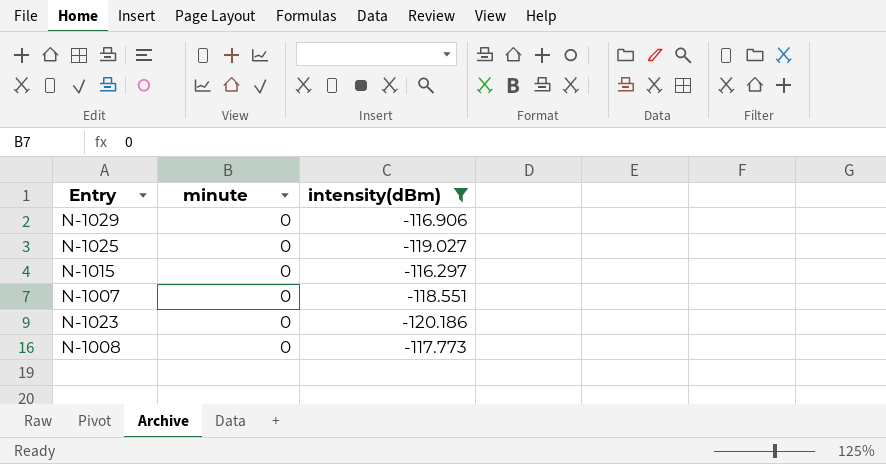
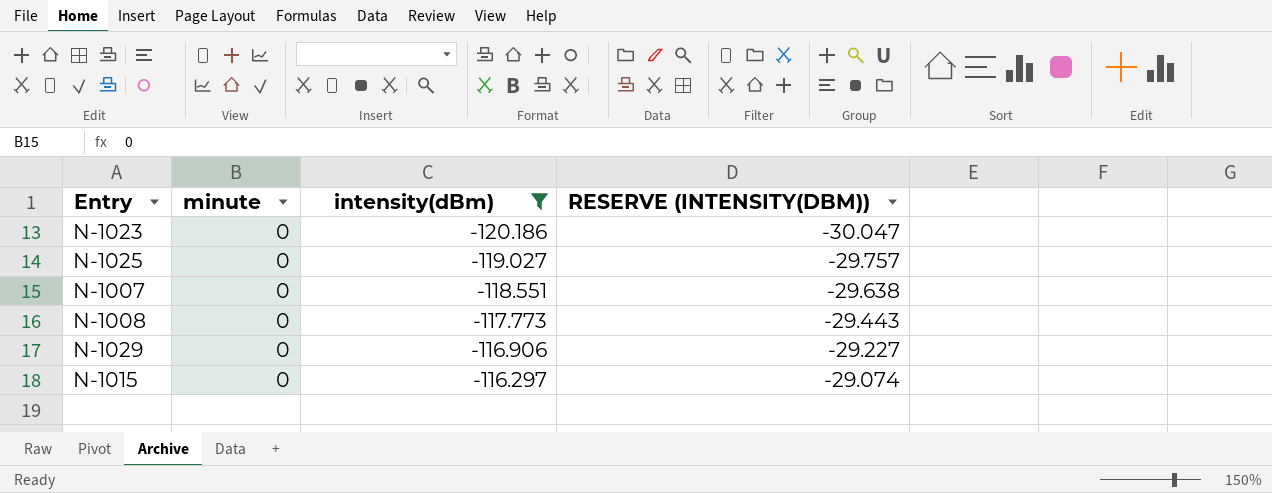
row order: none -> intensity(dBm) ascending
column RESERVE (INTENSITY(DBM)) | formula: none -> [intensity(dBm)] * 0.25

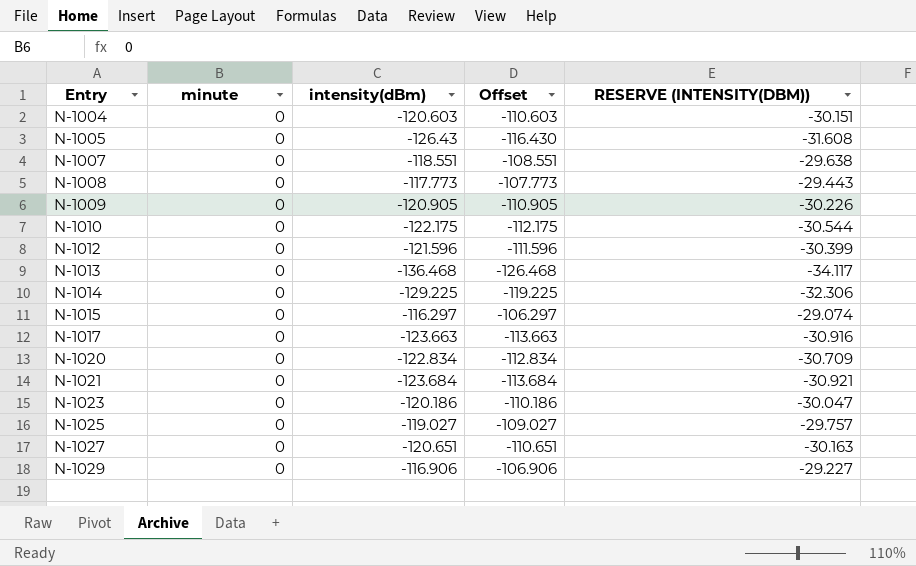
filter: intensity(dBm) >= -120.186 -> none
row order: intensity(dBm) ascending -> Entry ascending
column Offset | formula: none -> [intensity(dBm)] + 10

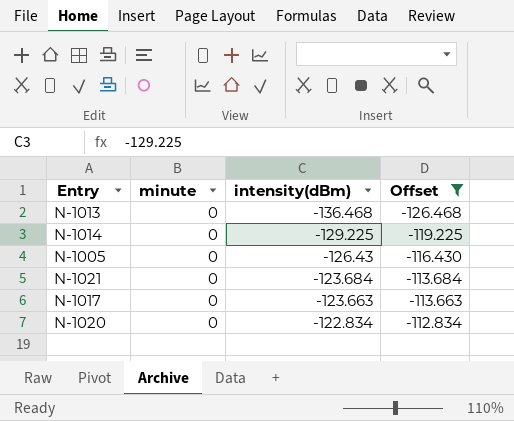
filter: none -> Offset <= -112.834
row order: Entry ascending -> intensity(dBm) ascending
column RESERVE (INTENSITY(DBM)) | formula: [intensity(dBm)] * 0.25 -> none

